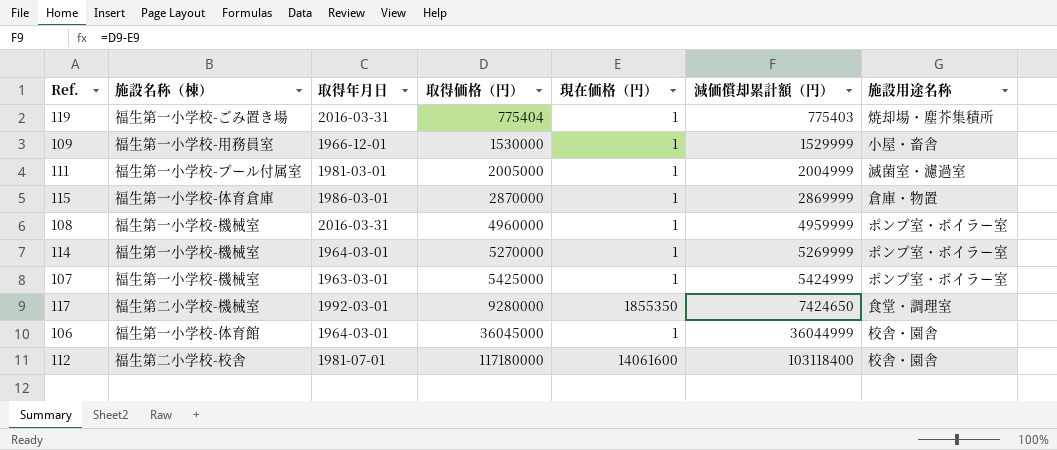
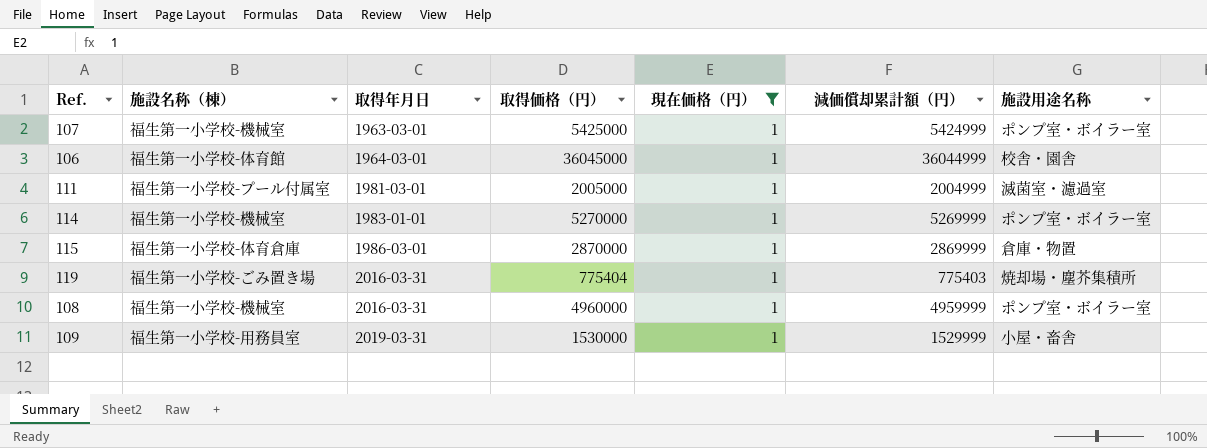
filter: none -> 現在価格（円） = 1
row order: 取得価格（円） ascending -> 取得年月日 ascending
114 | 取得年月日: 1964-03-01 -> 1983-01-01
109 | 取得年月日: 1966-12-01 -> 2019-03-31

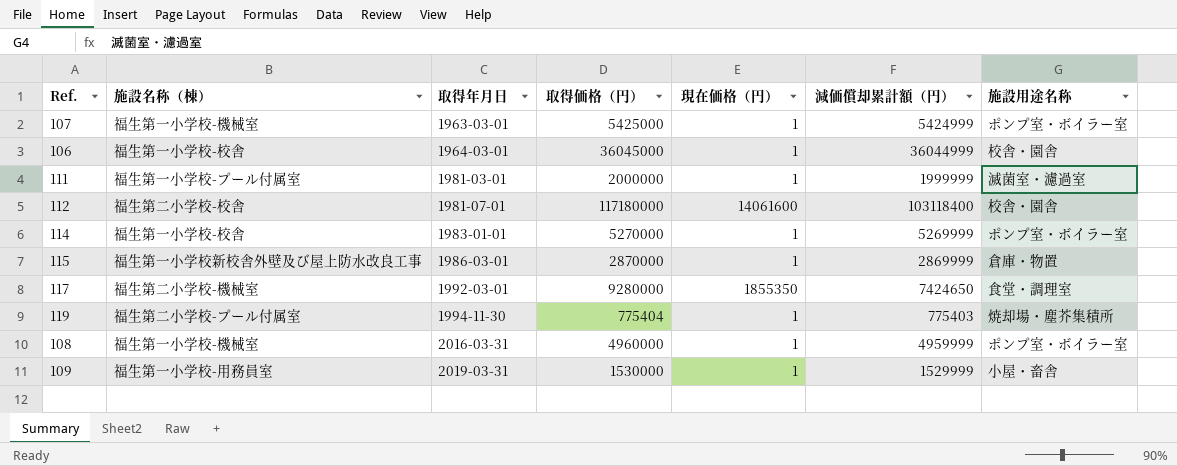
filter: 現在価格（円） = 1 -> none
106 | 施設名称（棟）: 福生第一小学校-体育館 -> 福生第一小学校-校舎
111 | 取得価格（円）: 2005000 -> 2000000
111 | 減価償却累計額（円）: 2004999 -> 1999999
114 | 施設名称（棟）: 福生第一小学校-機械室 -> 福生第一小学校-校舎
115 | 施設名称（棟）: 福生第一小学校-体育倉庫 -> 福生第一小学校新校舎外壁及び屋上防水改良工事
119 | 施設名称（棟）: 福生第一小学校-ごみ置き場 -> 福生第二小学校-プール付属室
119 | 取得年月日: 2016-03-31 -> 1994-11-30

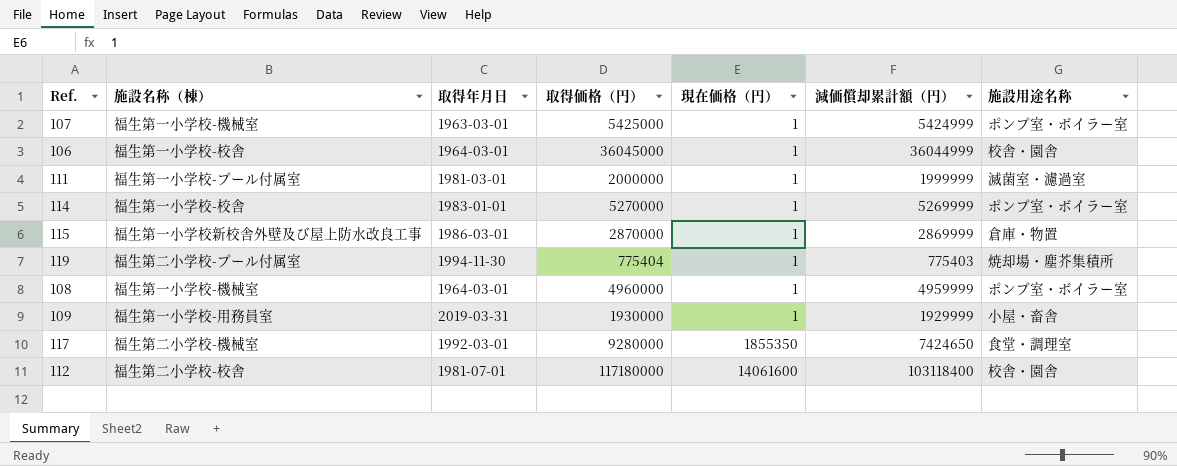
row order: 取得年月日 ascending -> 現在価格（円） ascending
108 | 取得年月日: 2016-03-31 -> 1964-03-01
109 | 取得価格（円）: 1530000 -> 1930000
109 | 減価償却累計額（円）: 1529999 -> 1929999

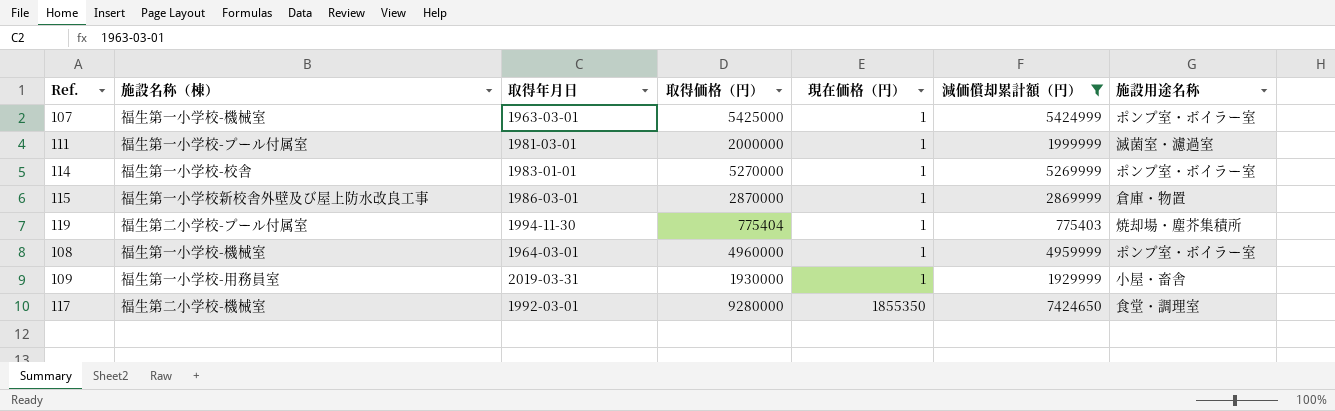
filter: none -> 減価償却累計額（円） <= 7424650

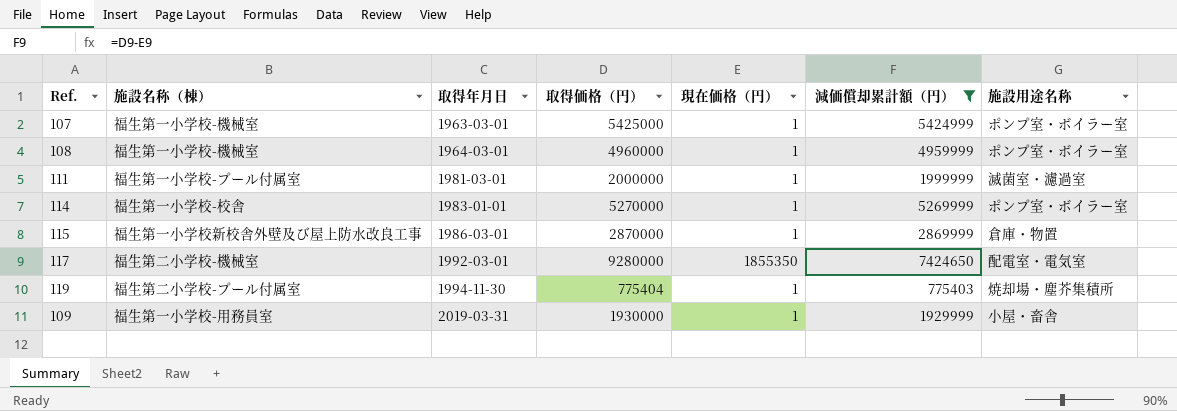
row order: 現在価格（円） ascending -> 取得年月日 ascending
117 | 施設用途名称: 食堂・調理室 -> 配電室・電気室

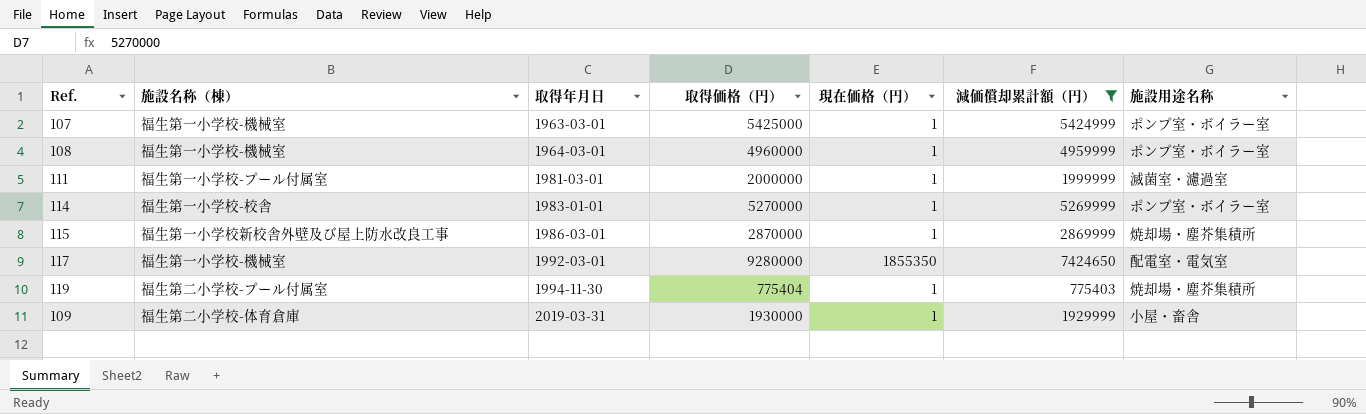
115 | 施設用途名称: 倉庫・物置 -> 焼却場・塵芥集積所
117 | 施設名称（棟）: 福生第二小学校-機械室 -> 福生第一小学校-機械室
109 | 施設名称（棟）: 福生第一小学校-用務員室 -> 福生第二小学校-体育倉庫

